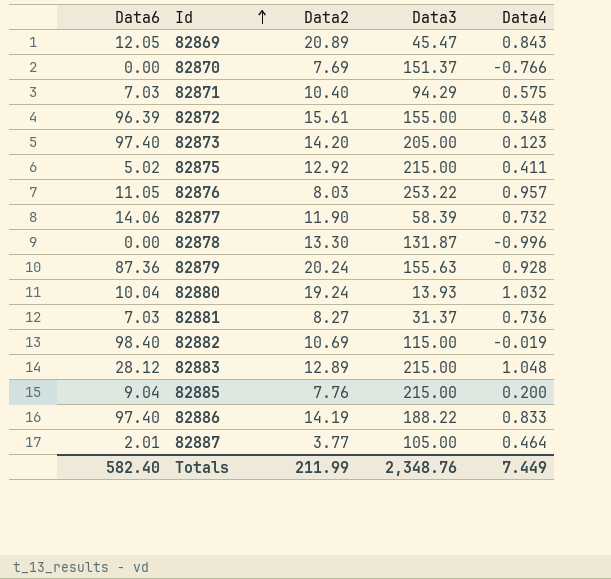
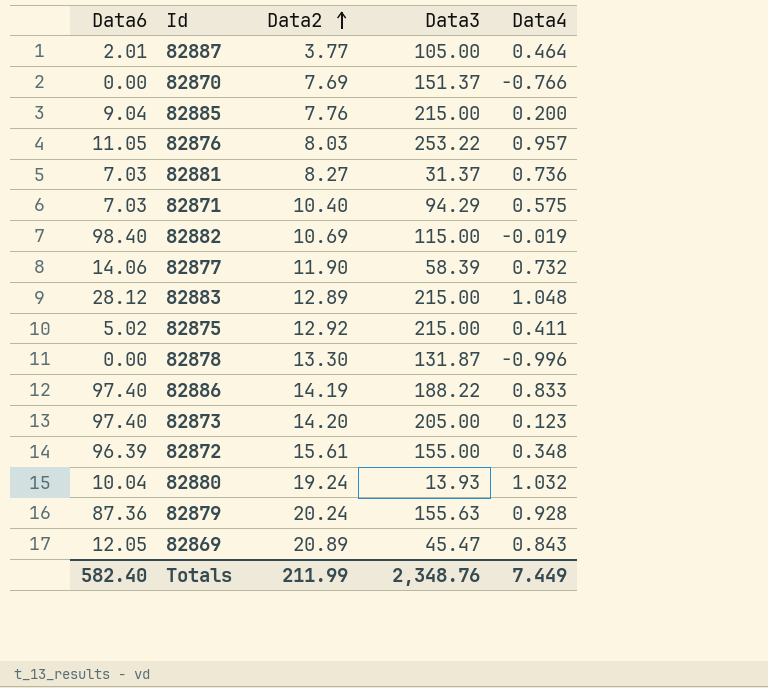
row order: Id ascending -> Data2 ascending

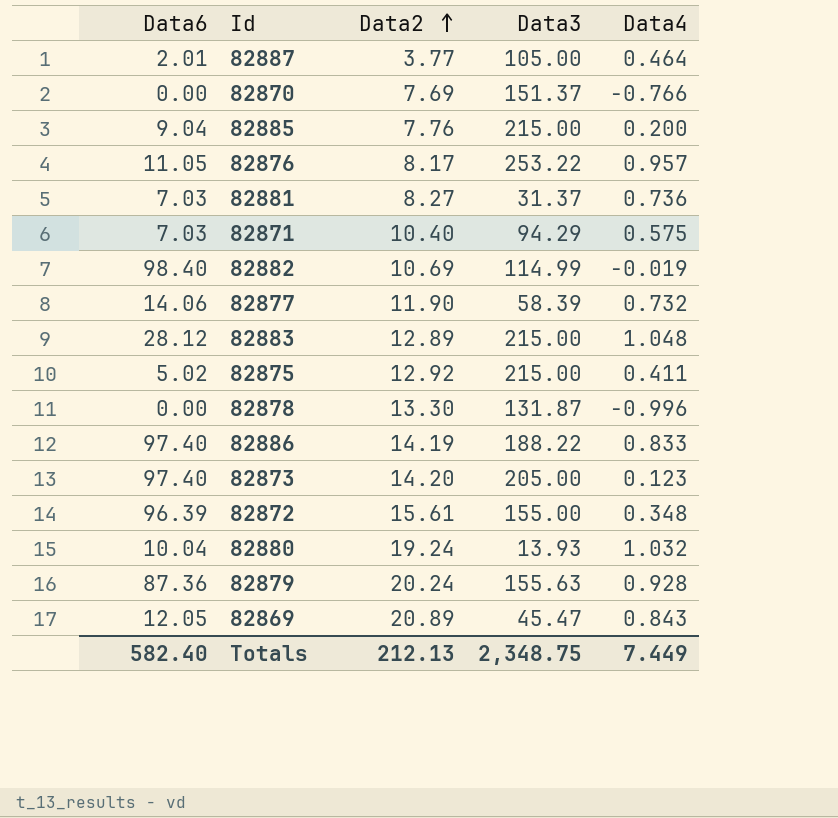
82876 | Data2: 8.03 -> 8.17
82882 | Data3: 115.00 -> 114.99
Totals | Data2: 211.99 -> 212.13
Totals | Data3: 2,348.76 -> 2,348.75

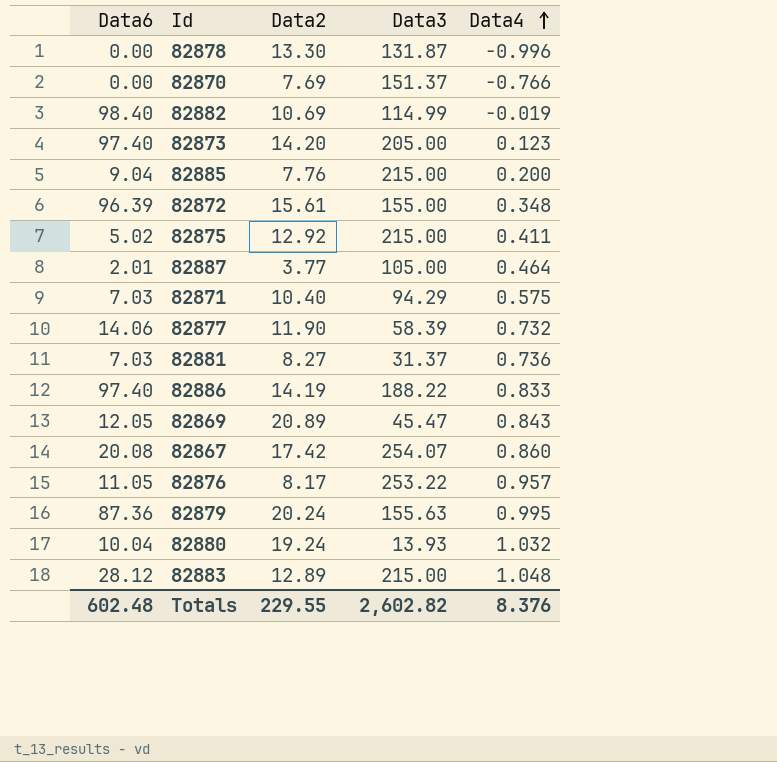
row order: Data2 ascending -> Data4 ascending
row 82867: none -> 20.08 | 17.42 | 254.07 | 0.860
82879 | Data4: 0.928 -> 0.995
Totals | Data6: 582.40 -> 602.48
Totals | Data2: 212.13 -> 229.55
Totals | Data3: 2,348.75 -> 2,602.82
Totals | Data4: 7.449 -> 8.376

